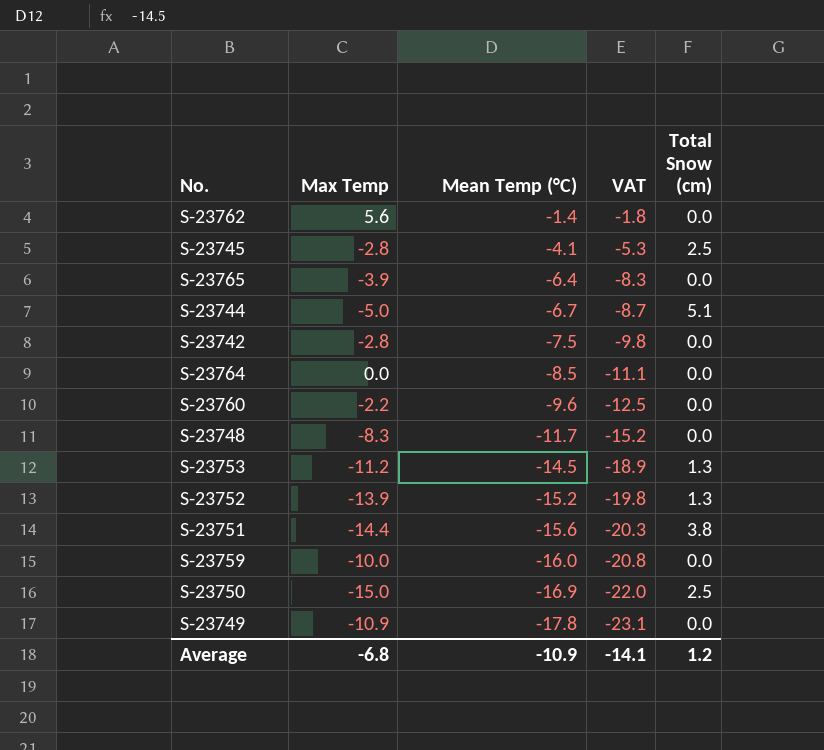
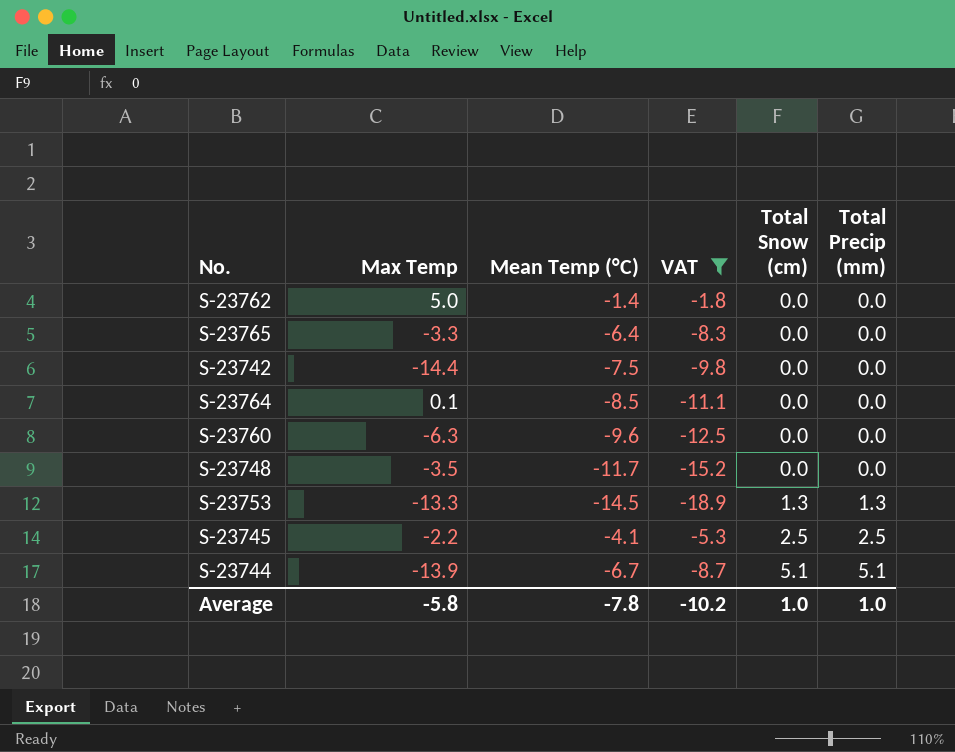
filter: none -> VAT >= -18.9
row order: Mean Temp (°C) descending -> Total Snow (cm) ascending
column Total Precip (mm) | position: none -> 6
S-23762 | Max Temp: 5.6 -> 5.0
S-23765 | Max Temp: -3.9 -> -3.3
S-23742 | Max Temp: -2.8 -> -14.4
S-23764 | Max Temp: 0.0 -> 0.1
S-23760 | Max Temp: -2.2 -> -6.3
S-23748 | Max Temp: -8.3 -> -3.5
S-23753 | Max Temp: -11.2 -> -13.3
S-23745 | Max Temp: -2.8 -> -2.2
S-23744 | Max Temp: -5.0 -> -13.9
Average | Max Temp: -6.8 -> -5.8
Average | Mean Temp (°C): -10.9 -> -7.8
Average | VAT: -14.1 -> -10.2
Average | Total Snow (cm): 1.2 -> 1.0

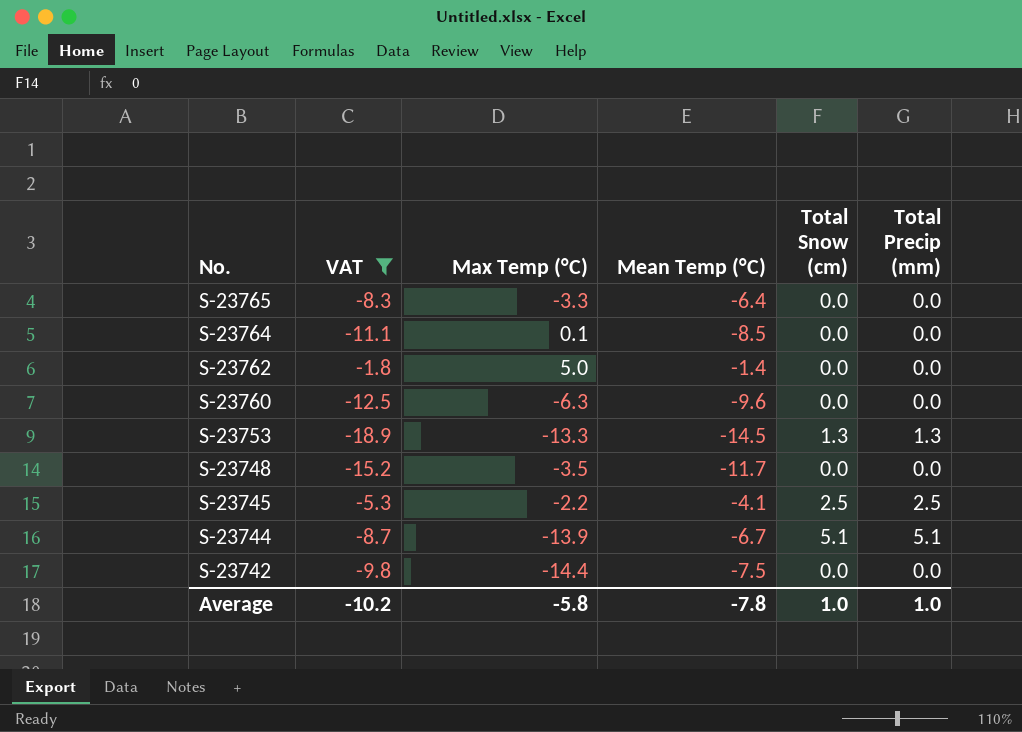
row order: Total Snow (cm) ascending -> No. descending
column VAT | position: 4 -> 2
column name: Max Temp -> Max Temp (°C)

